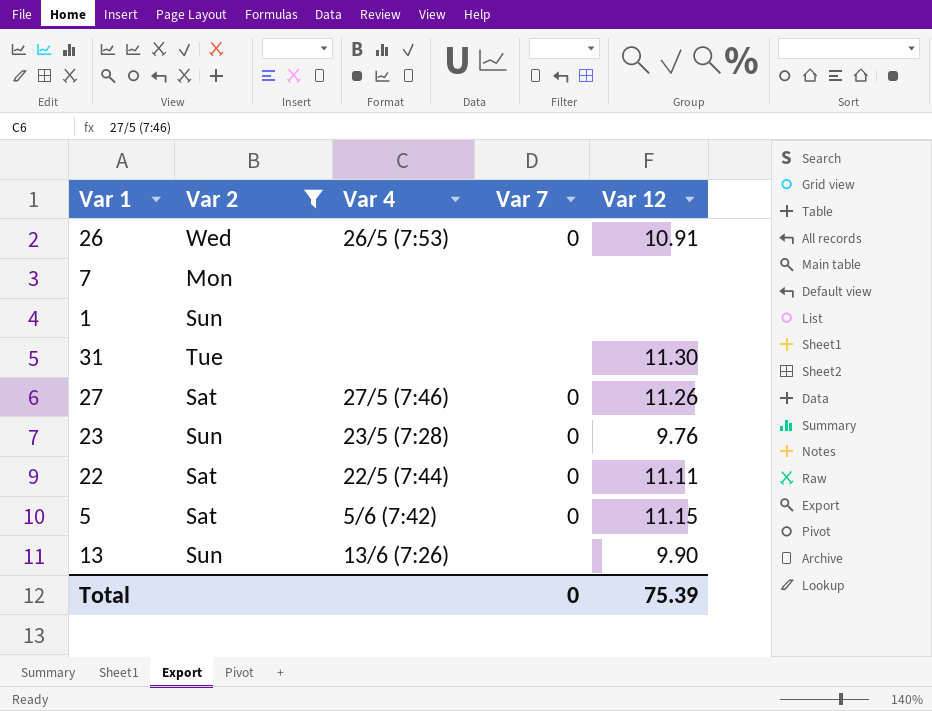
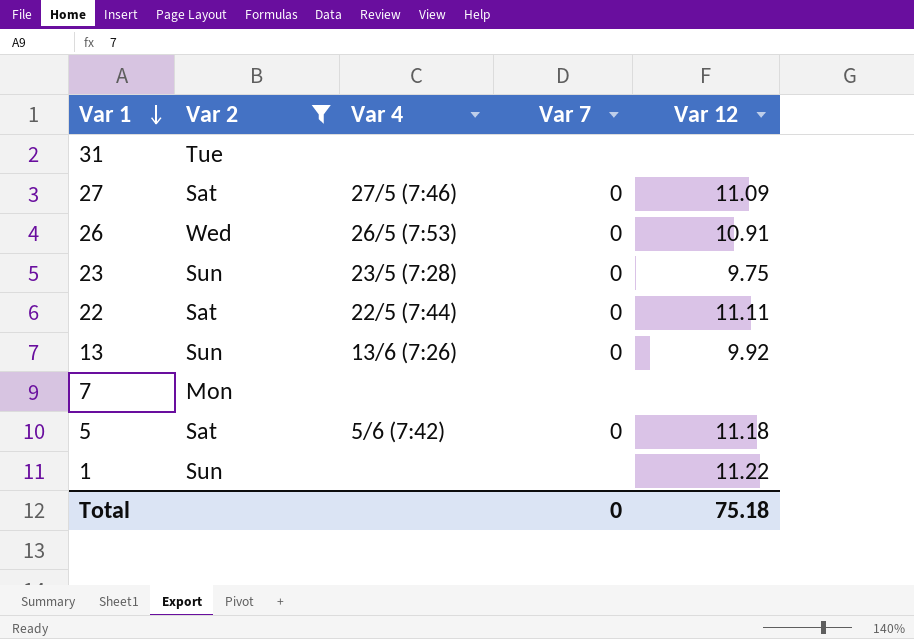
row order: none -> Var 1 descending
31 | Var 12: 11.30 -> none
27 | Var 12: 11.26 -> 11.09
23 | Var 12: 9.76 -> 9.75
13 | Var 7: none -> 0
13 | Var 12: 9.90 -> 9.92
5 | Var 12: 11.15 -> 11.18
1 | Var 12: none -> 11.22
Total | Var 12: 75.39 -> 75.18

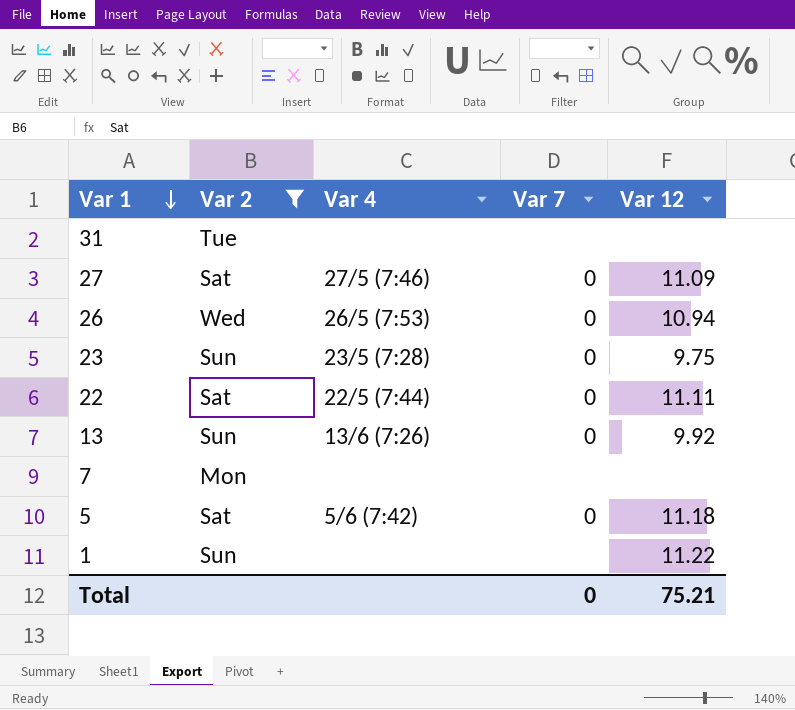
26 | Var 12: 10.91 -> 10.94
Total | Var 12: 75.18 -> 75.21

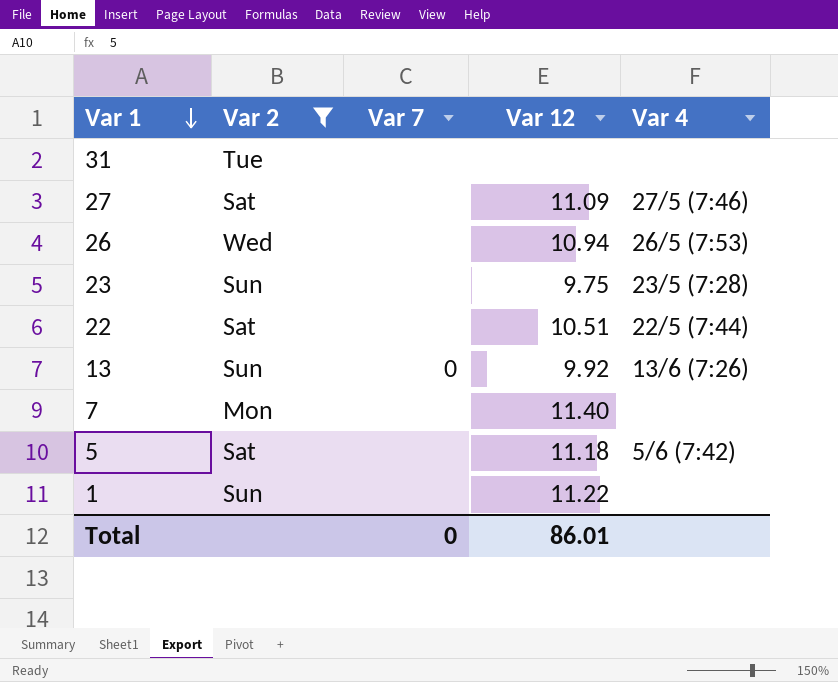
column Var 4 | position: 3 -> 5
27 | Var 7: 0 -> none
26 | Var 7: 0 -> none
23 | Var 7: 0 -> none
22 | Var 7: 0 -> none
22 | Var 12: 11.11 -> 10.51
7 | Var 12: none -> 11.40
5 | Var 7: 0 -> none
Total | Var 12: 75.21 -> 86.01

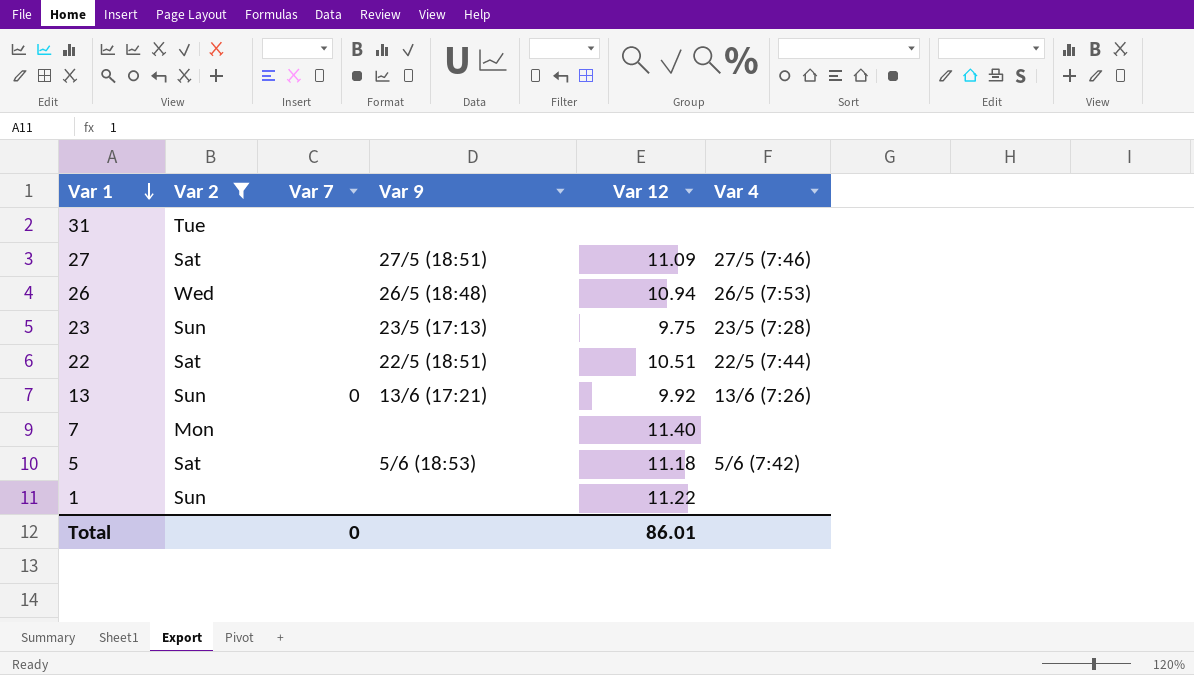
column Var 9 | position: none -> 4

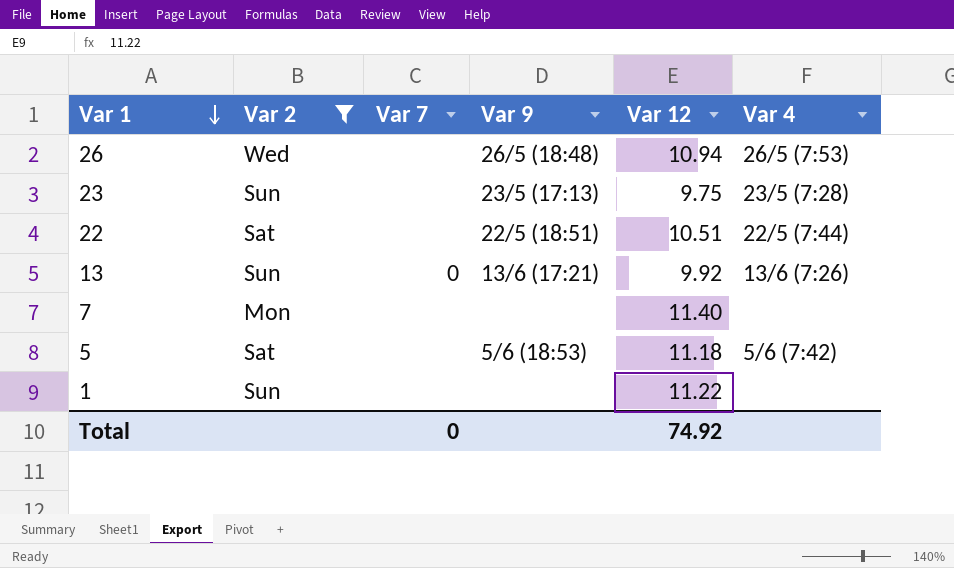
row 31: Tue | none | none | none | none -> none
row 27: Sat | none | 27/5 (18:51) | 11.09 | 27/5 (7:46) -> none
Total | Var 12: 86.01 -> 74.92

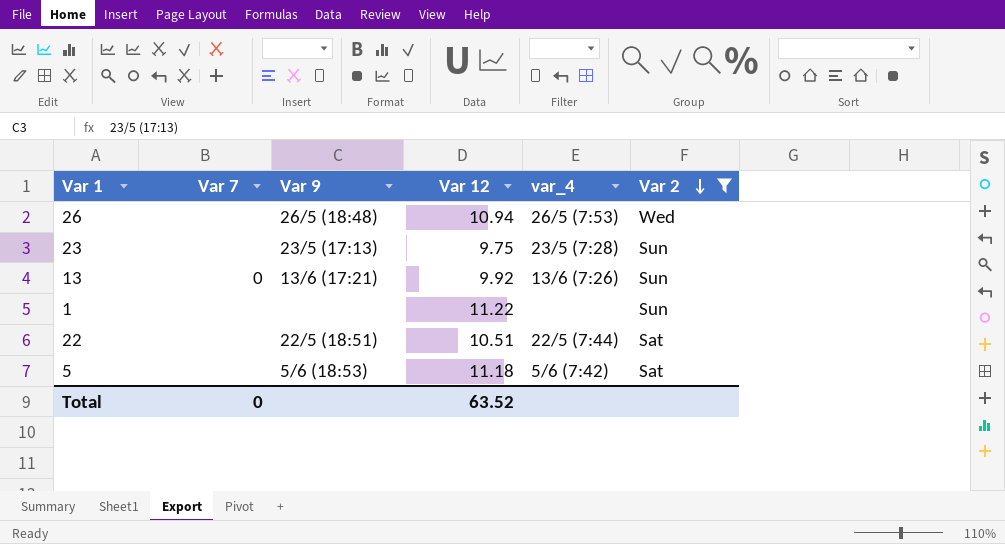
row order: Var 1 descending -> Var 2 descending
column name: Var 4 -> var_4
column Var 2 | position: 2 -> 6
row 7: Mon | none | none | 11.40 | none -> none
Total | Var 12: 74.92 -> 63.52

